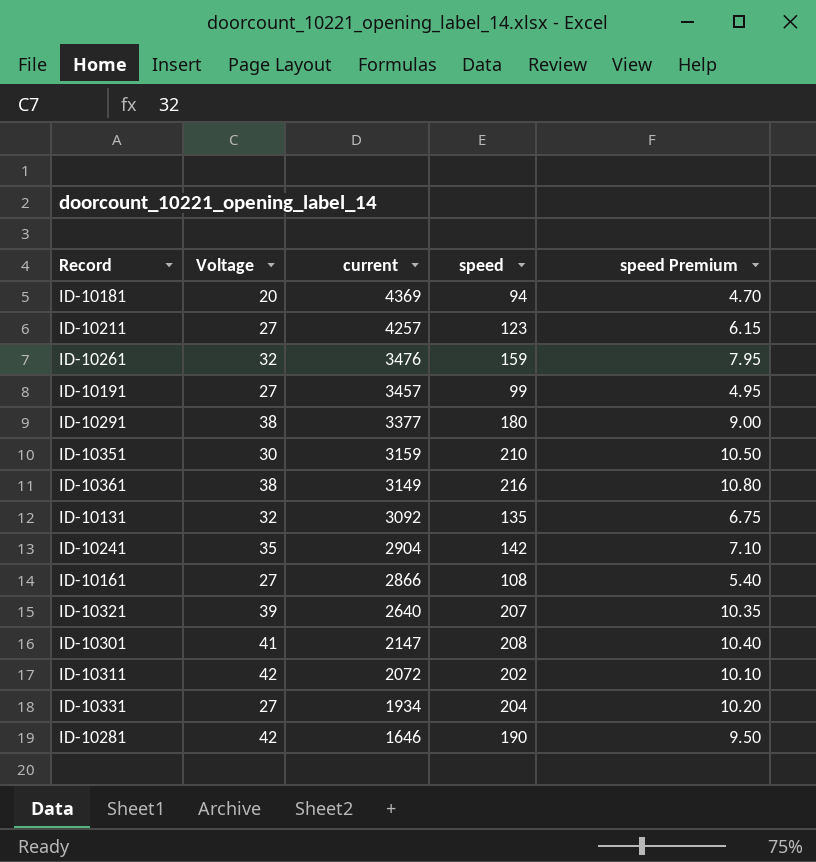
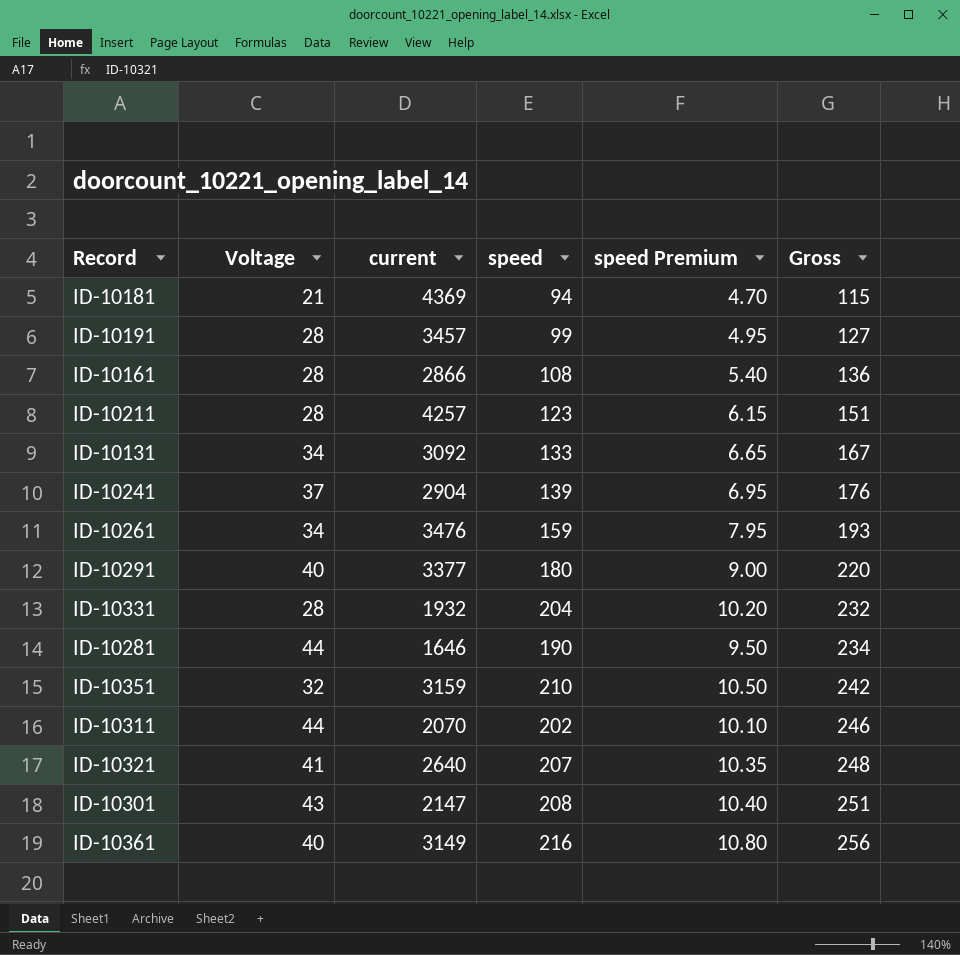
row order: current descending -> Gross ascending
column Gross | formula: none -> [Voltage] + [speed]
ID-10181 | Voltage: 20 -> 21
ID-10191 | Voltage: 27 -> 28
ID-10161 | Voltage: 27 -> 28
ID-10211 | Voltage: 27 -> 28
ID-10131 | Voltage: 32 -> 34
ID-10131 | speed: 135 -> 133
ID-10131 | speed Premium: 6.75 -> 6.65
ID-10241 | Voltage: 35 -> 37
ID-10241 | speed: 142 -> 139
ID-10241 | speed Premium: 7.10 -> 6.95
ID-10261 | Voltage: 32 -> 34
ID-10291 | Voltage: 38 -> 40
ID-10331 | Voltage: 27 -> 28
ID-10331 | current: 1934 -> 1932
ID-10281 | Voltage: 42 -> 44
ID-10351 | Voltage: 30 -> 32
ID-10311 | Voltage: 42 -> 44
ID-10311 | current: 2072 -> 2070
ID-10321 | Voltage: 39 -> 41
ID-10301 | Voltage: 41 -> 43
ID-10361 | Voltage: 38 -> 40

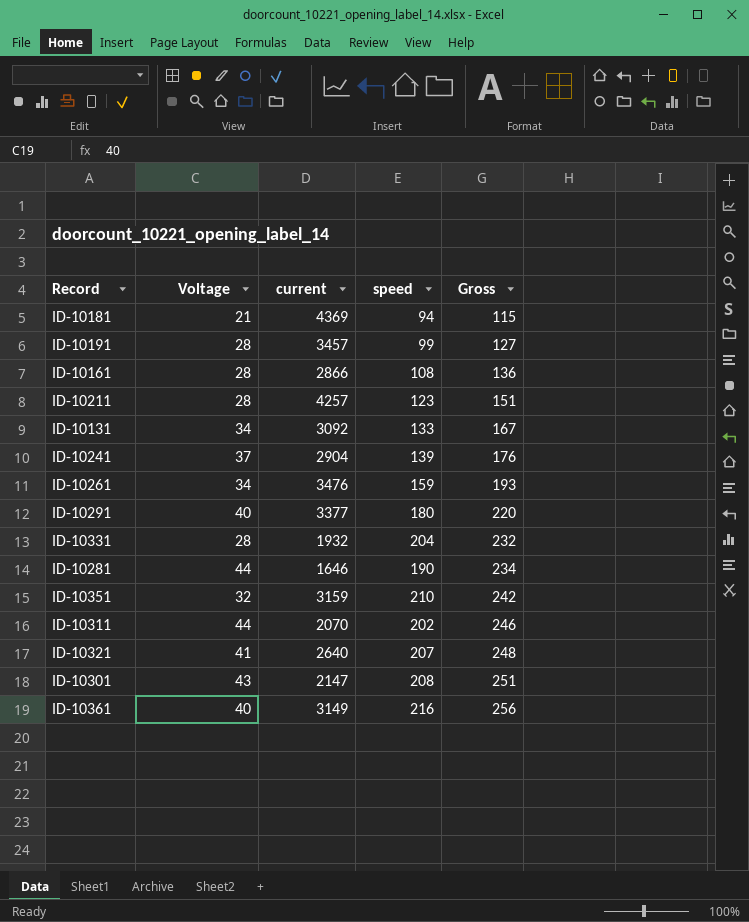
column speed Premium | formula: [speed] * 0.05 -> none

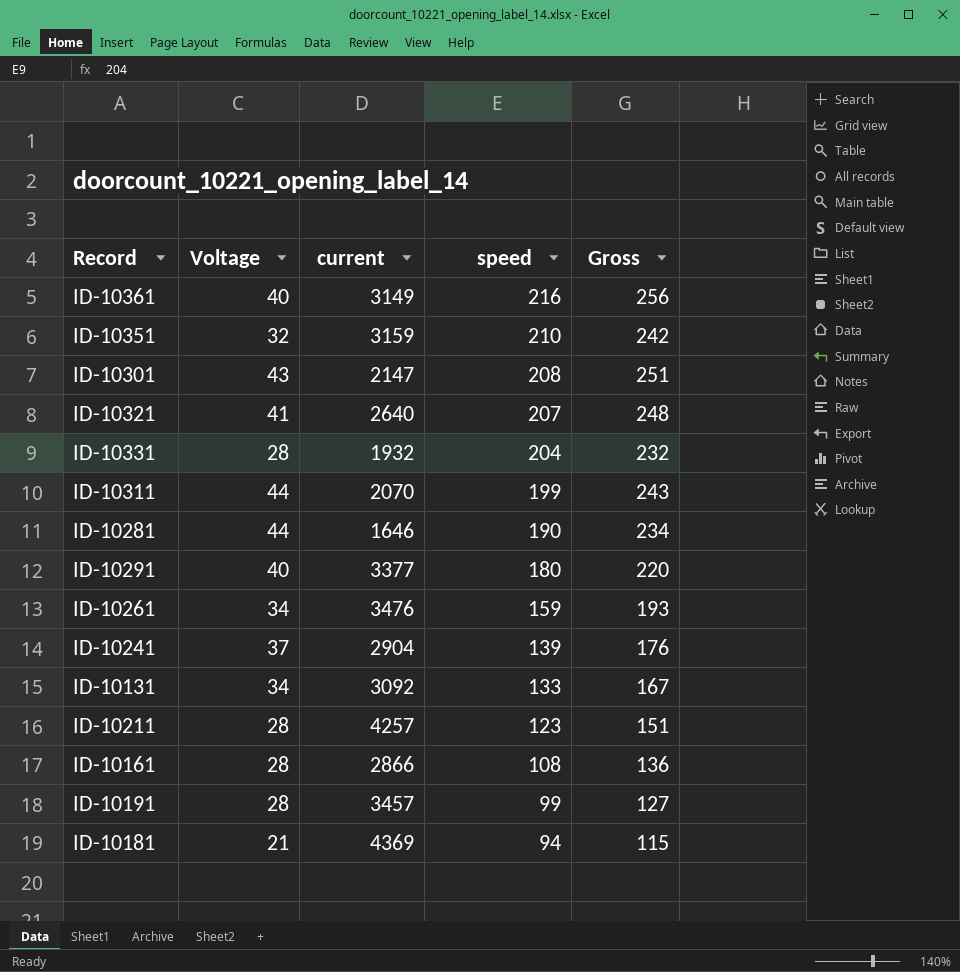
row order: Gross ascending -> speed descending
ID-10311 | speed: 202 -> 199
ID-10311 | Gross: 246 -> 243

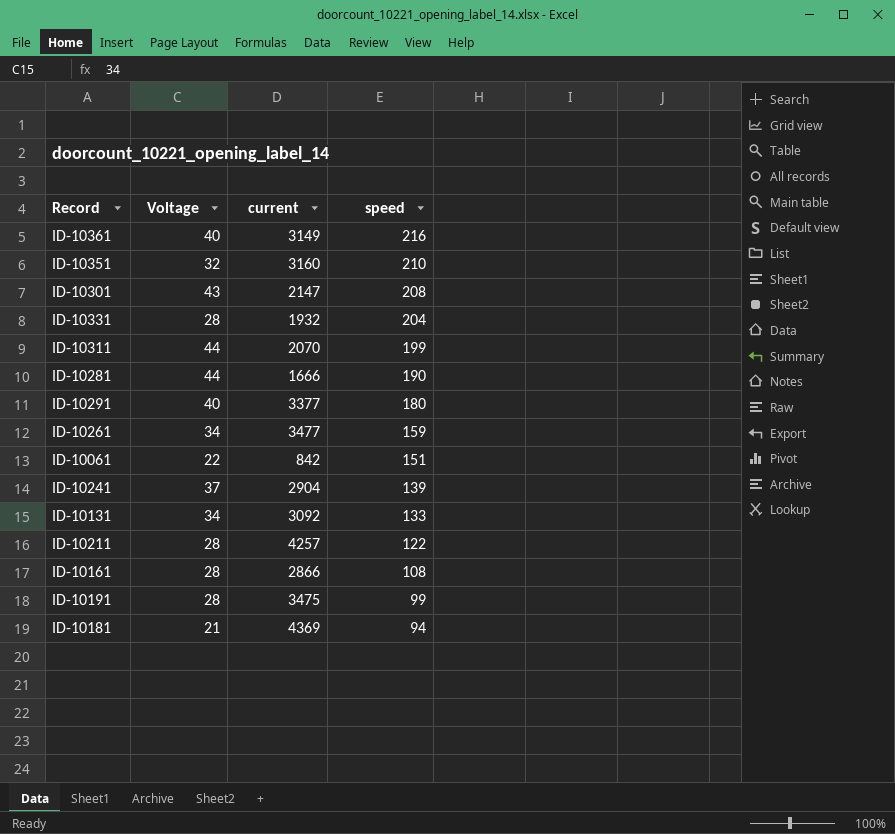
column Gross | formula: [Voltage] + [speed] -> none
row ID-10321: 41 | 2640 | 207 | 248 -> none
ID-10351 | current: 3159 -> 3160
ID-10281 | current: 1646 -> 1666
ID-10261 | current: 3476 -> 3477
row ID-10061: none -> 22 | 842 | 151
ID-10211 | speed: 123 -> 122
ID-10191 | current: 3457 -> 3475

